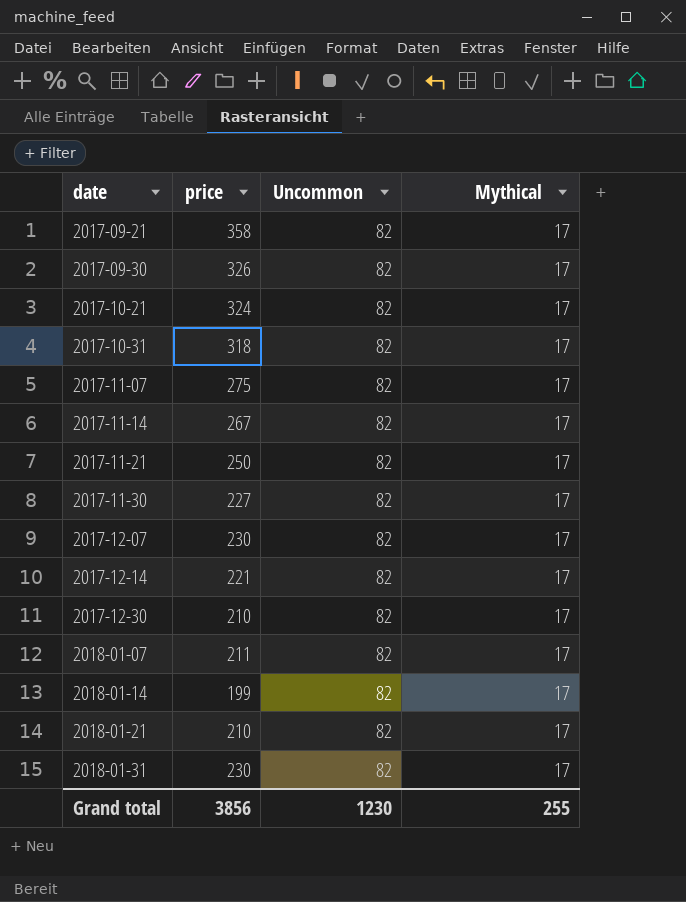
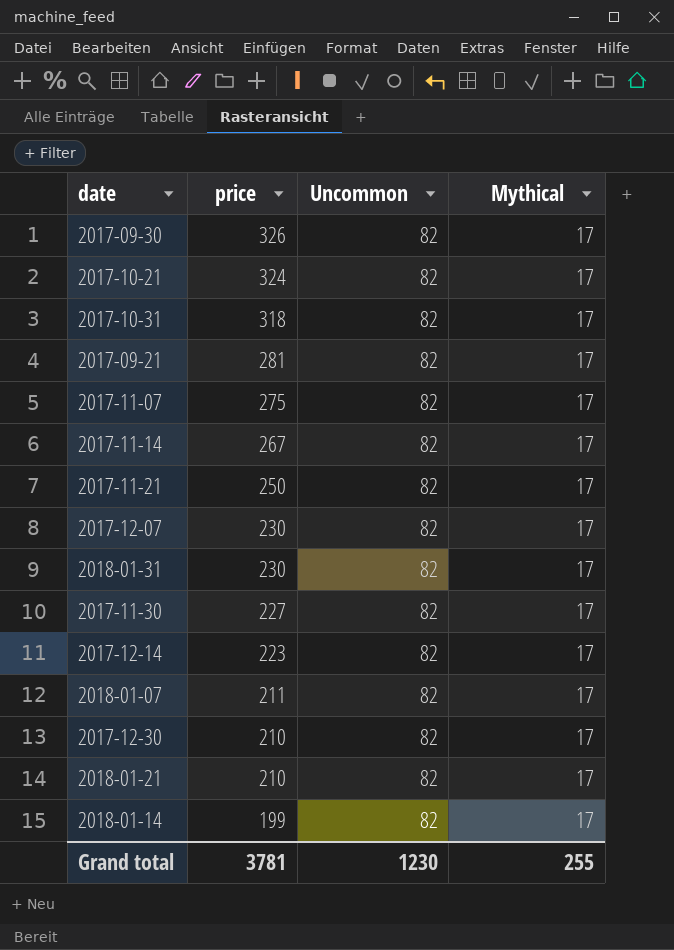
row order: date ascending -> price descending
2017-09-21 | price: 358 -> 281
2017-12-14 | price: 221 -> 223
Grand total | price: 3856 -> 3781

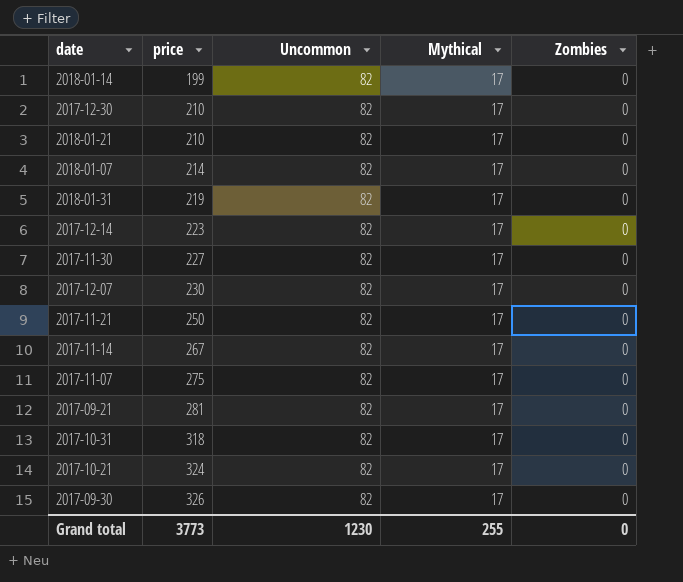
row order: price descending -> price ascending
column Zombies | position: none -> 5
2018-01-07 | price: 211 -> 214
2018-01-31 | price: 230 -> 219
Grand total | price: 3781 -> 3773

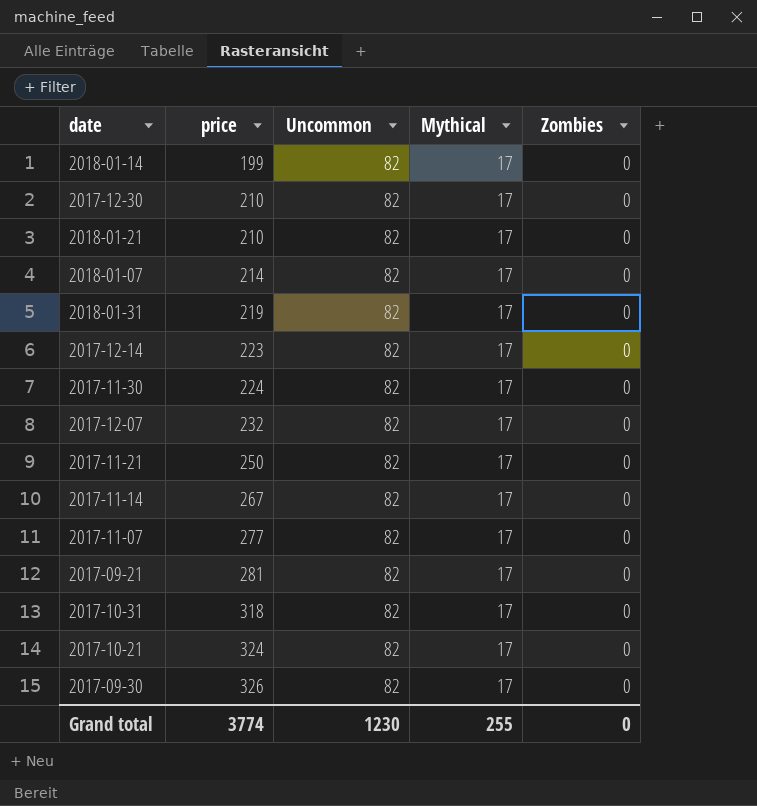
2017-11-30 | price: 227 -> 224
2017-12-07 | price: 230 -> 232
2017-11-07 | price: 275 -> 277
Grand total | price: 3773 -> 3774

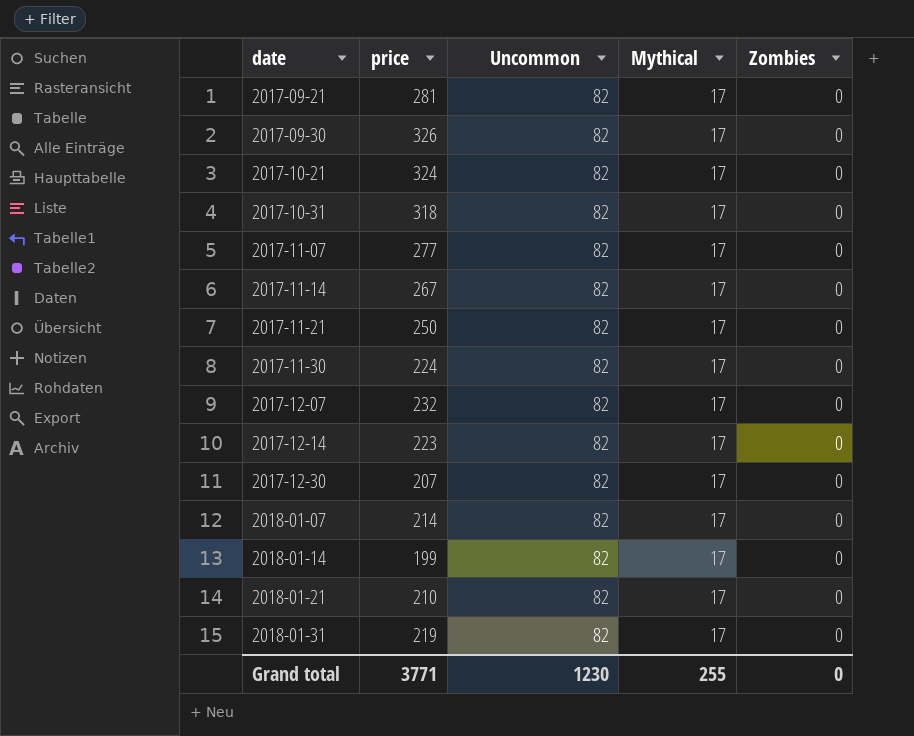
row order: price ascending -> date ascending
2017-12-30 | price: 210 -> 207
Grand total | price: 3774 -> 3771

